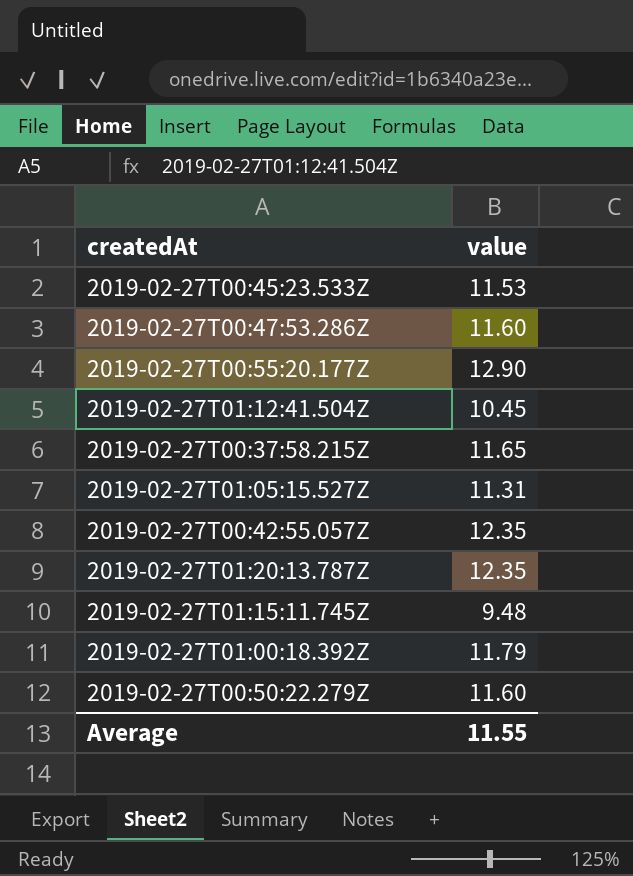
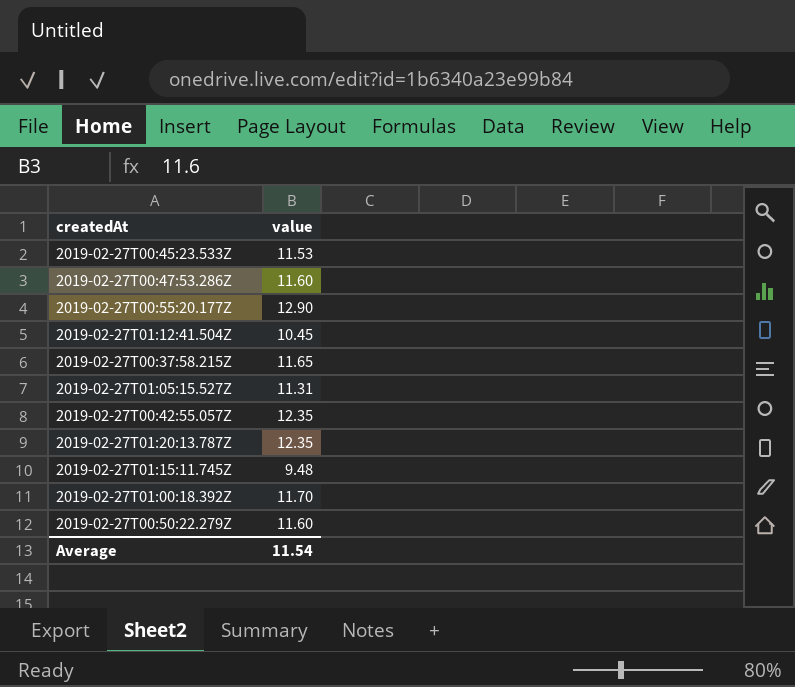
2019-02-27T01:00:18.392Z | value: 11.79 -> 11.70
Average | value: 11.55 -> 11.54

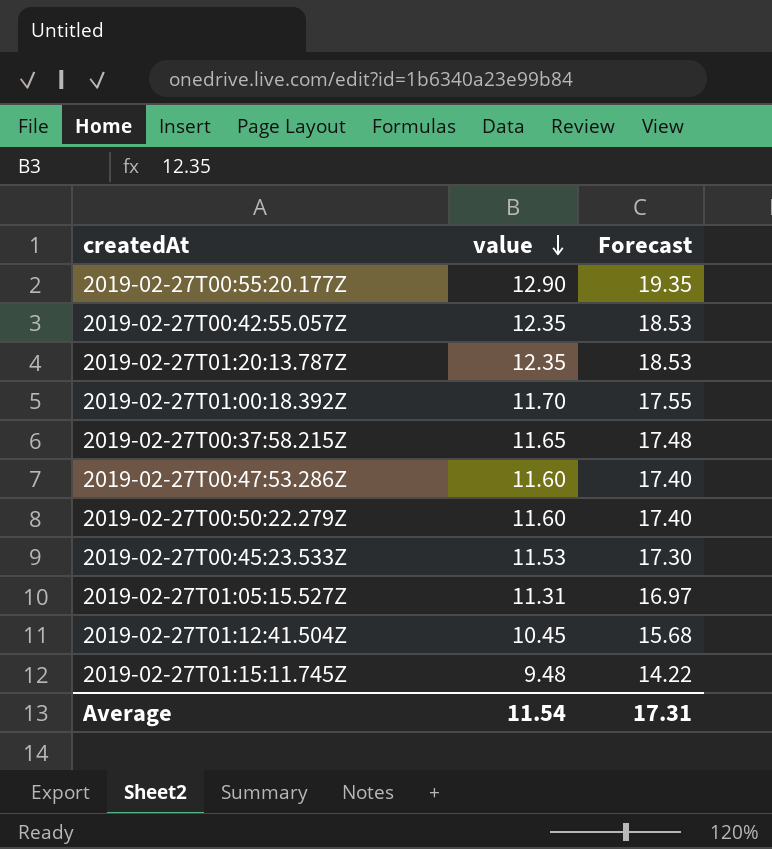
row order: none -> value descending
column Forecast | formula: none -> [value] * 1.5

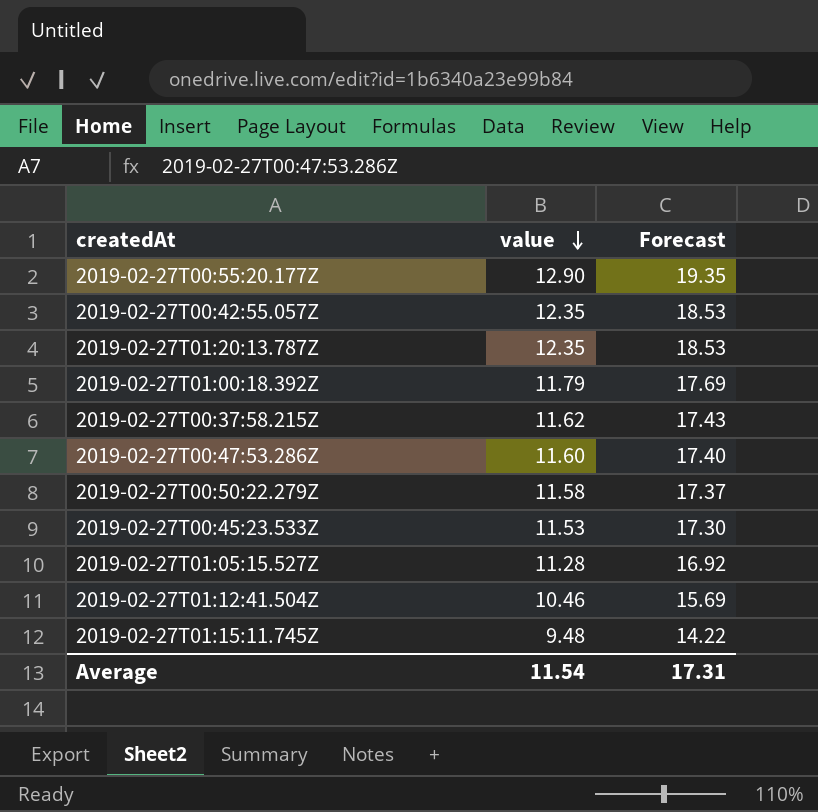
2019-02-27T01:00:18.392Z | value: 11.70 -> 11.79
2019-02-27T01:00:18.392Z | Forecast: 17.55 -> 17.69
2019-02-27T00:37:58.215Z | value: 11.65 -> 11.62
2019-02-27T00:37:58.215Z | Forecast: 17.48 -> 17.43
2019-02-27T00:50:22.279Z | value: 11.60 -> 11.58
2019-02-27T00:50:22.279Z | Forecast: 17.40 -> 17.37
2019-02-27T01:05:15.527Z | value: 11.31 -> 11.28
2019-02-27T01:05:15.527Z | Forecast: 16.97 -> 16.92
2019-02-27T01:12:41.504Z | value: 10.45 -> 10.46
2019-02-27T01:12:41.504Z | Forecast: 15.68 -> 15.69

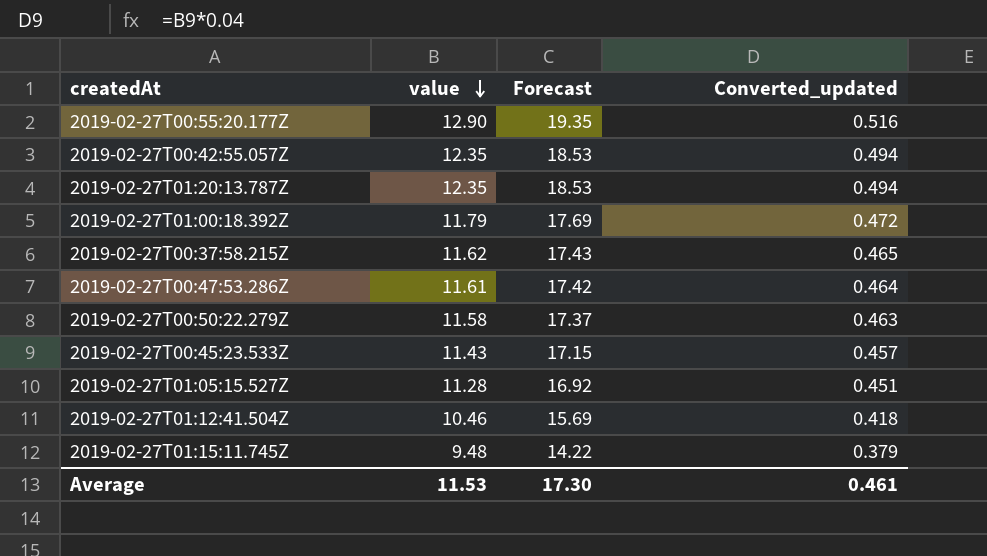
column Converted_updated | formula: none -> [value] * 0.04
2019-02-27T00:47:53.286Z | value: 11.60 -> 11.61
2019-02-27T00:47:53.286Z | Forecast: 17.40 -> 17.42
2019-02-27T00:45:23.533Z | value: 11.53 -> 11.43
2019-02-27T00:45:23.533Z | Forecast: 17.30 -> 17.15
Average | value: 11.54 -> 11.53
Average | Forecast: 17.31 -> 17.30

